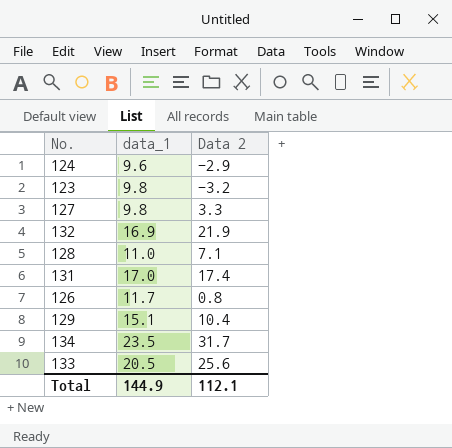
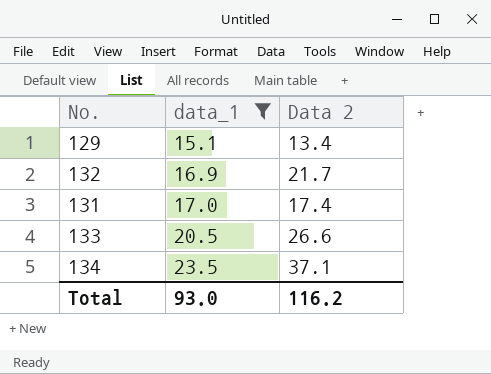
filter: none -> data_1 >= 15.1
row order: none -> data_1 ascending
129 | Data 2: 10.4 -> 13.4
132 | Data 2: 21.9 -> 21.7
133 | Data 2: 25.6 -> 26.6
134 | Data 2: 31.7 -> 37.1
Total | data_1: 144.9 -> 93.0
Total | Data 2: 112.1 -> 116.2

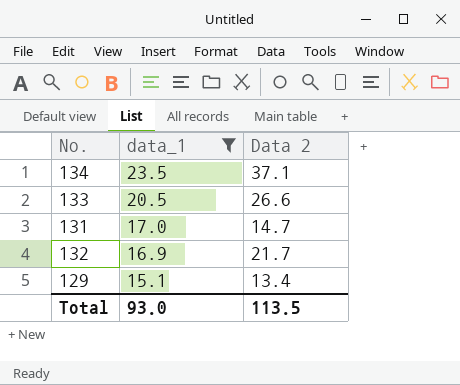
row order: data_1 ascending -> data_1 descending
131 | Data 2: 17.4 -> 14.7
Total | Data 2: 116.2 -> 113.5

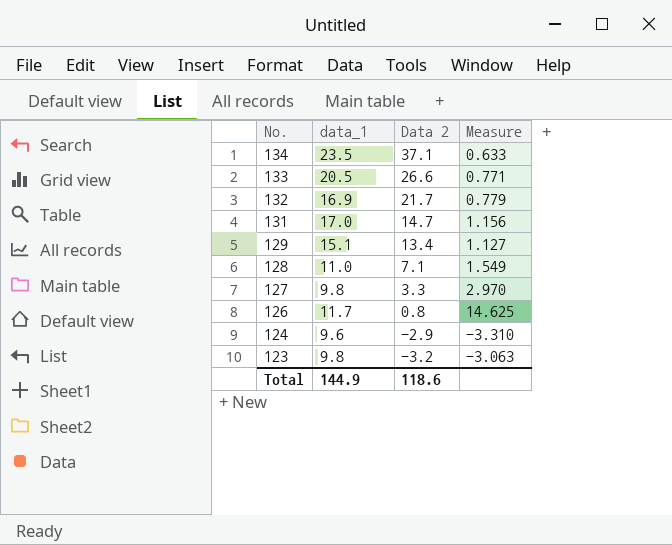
filter: data_1 >= 15.1 -> none
row order: data_1 descending -> No. descending
column Measure | formula: none -> [data_1] / [Data 2]
Total | data_1: 93.0 -> 144.9
Total | Data 2: 113.5 -> 118.6

